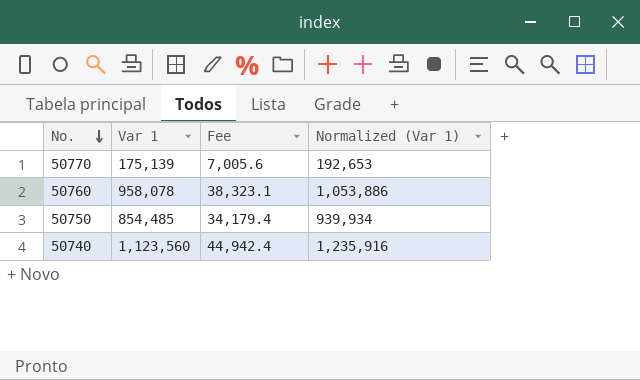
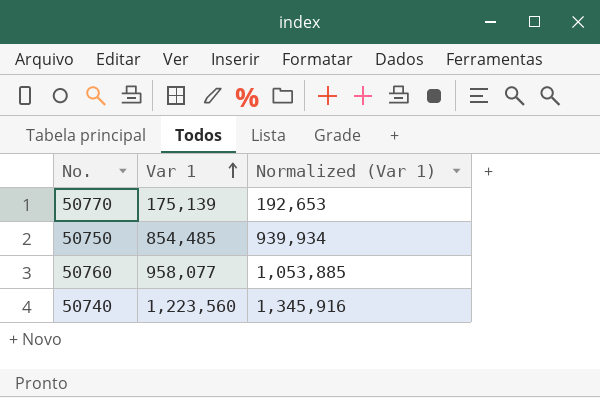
row order: No. descending -> Var 1 ascending
column Fee | formula: [Var 1] * 0.04 -> none
50760 | Var 1: 958,078 -> 958,077
50760 | Normalized (Var 1): 1,053,886 -> 1,053,885
50740 | Var 1: 1,123,560 -> 1,223,560
50740 | Normalized (Var 1): 1,235,916 -> 1,345,916

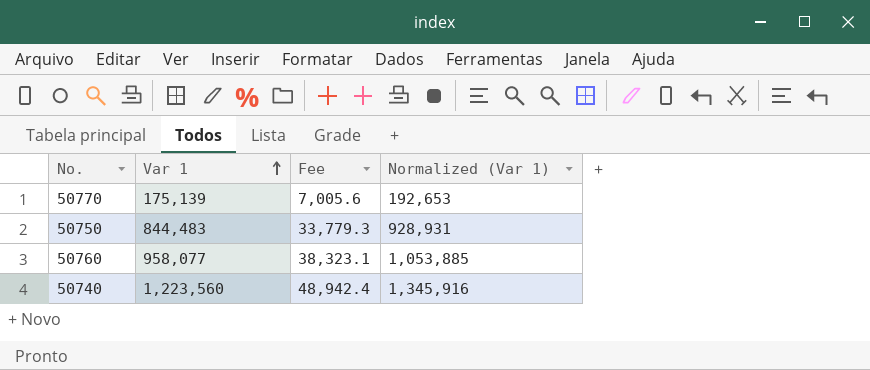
column Fee | formula: none -> [Var 1] * 0.04
50750 | Var 1: 854,485 -> 844,483
50750 | Normalized (Var 1): 939,934 -> 928,931

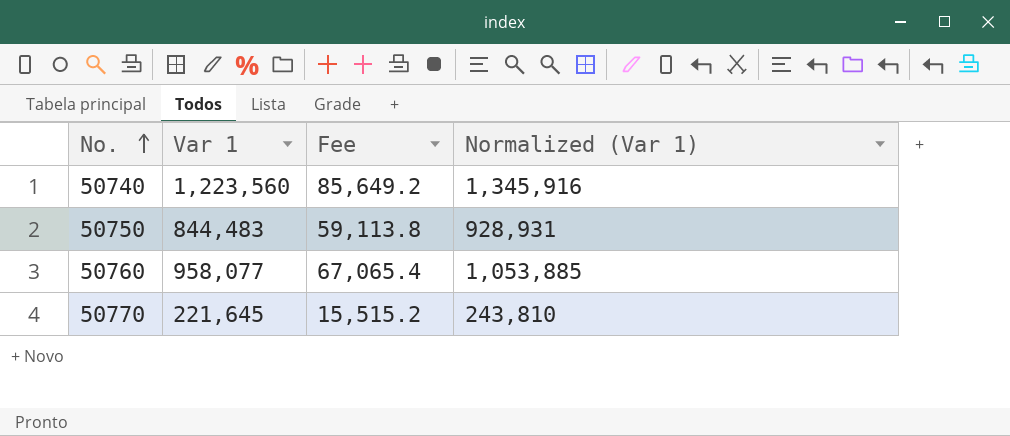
row order: Var 1 ascending -> No. ascending
column Fee | formula: [Var 1] * 0.04 -> [Var 1] * 0.07
50770 | Var 1: 175,139 -> 221,645
50770 | Normalized (Var 1): 192,653 -> 243,810

